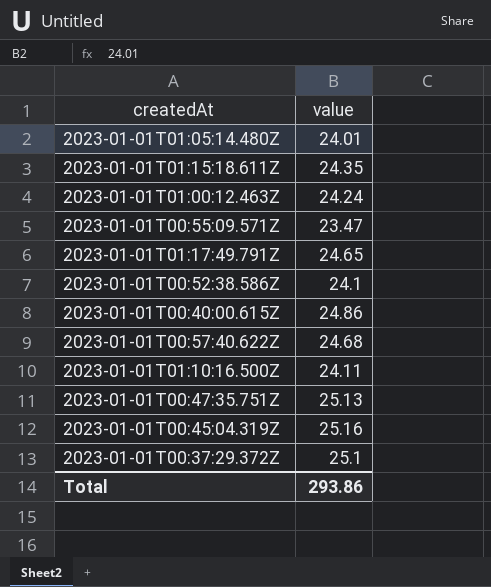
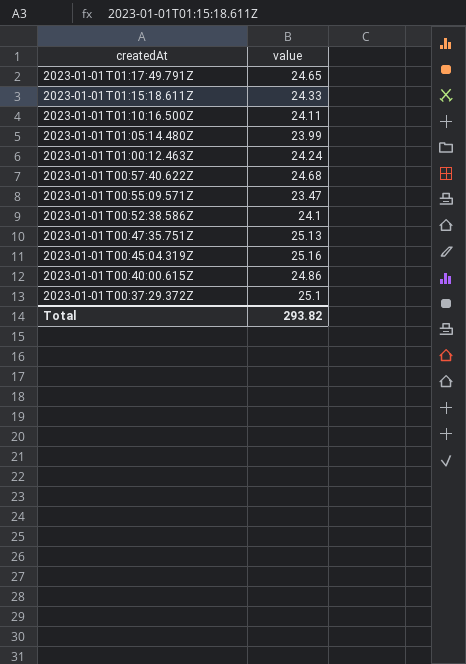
row order: none -> createdAt descending
2023-01-01T01:15:18.611Z | value: 24.35 -> 24.33
2023-01-01T01:05:14.480Z | value: 24.01 -> 23.99
Total | value: 293.86 -> 293.82

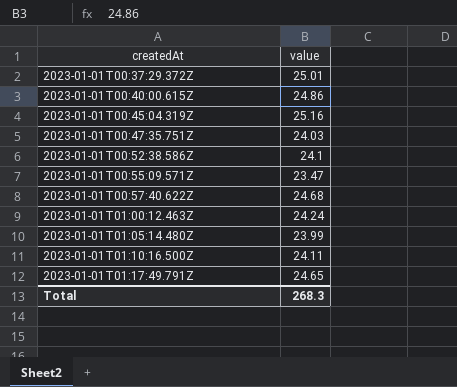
row order: createdAt descending -> createdAt ascending
row 2023-01-01T01:15:18.611Z: 24.33 -> none
2023-01-01T00:37:29.372Z | value: 25.1 -> 25.01
2023-01-01T00:47:35.751Z | value: 25.13 -> 24.03
Total | value: 293.82 -> 268.3

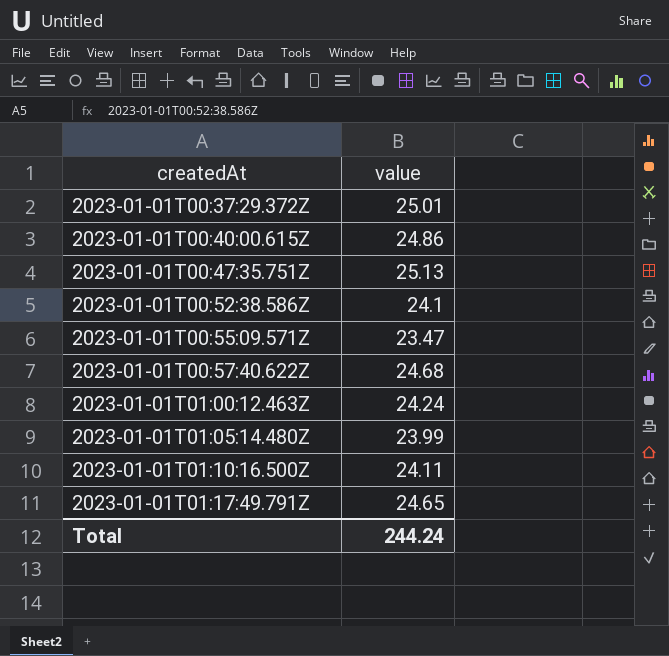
row 2023-01-01T00:45:04.319Z: 25.16 -> none
2023-01-01T00:47:35.751Z | value: 24.03 -> 25.13
Total | value: 268.3 -> 244.24

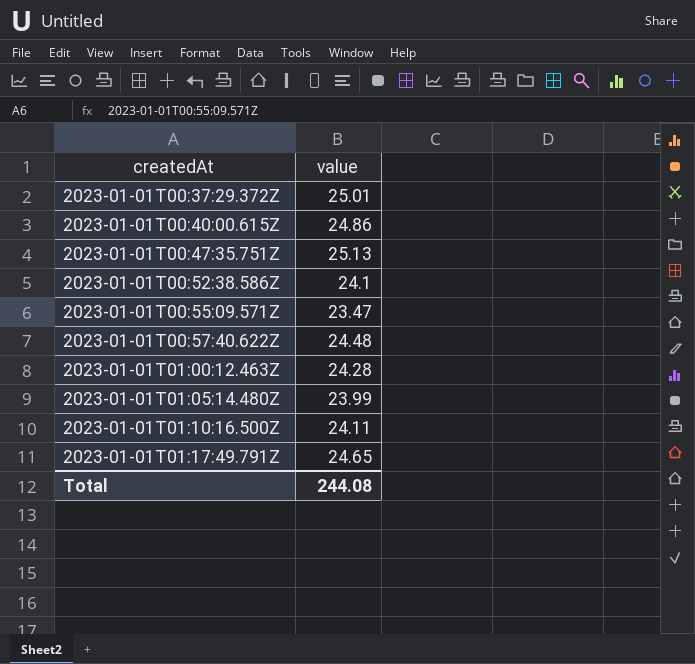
2023-01-01T00:57:40.622Z | value: 24.68 -> 24.48
2023-01-01T01:00:12.463Z | value: 24.24 -> 24.28
Total | value: 244.24 -> 244.08

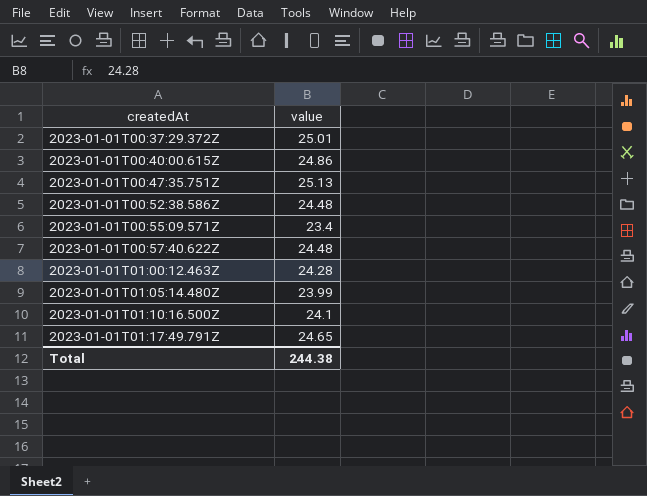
2023-01-01T00:52:38.586Z | value: 24.1 -> 24.48
2023-01-01T00:55:09.571Z | value: 23.47 -> 23.4
2023-01-01T01:10:16.500Z | value: 24.11 -> 24.1
Total | value: 244.08 -> 244.38

